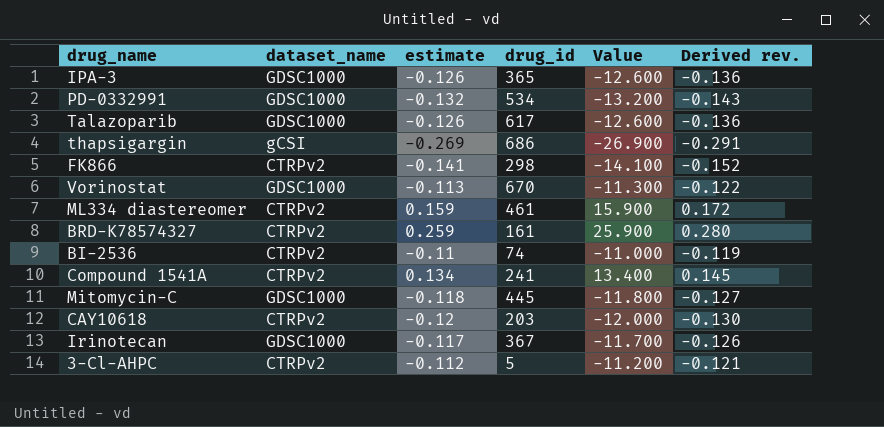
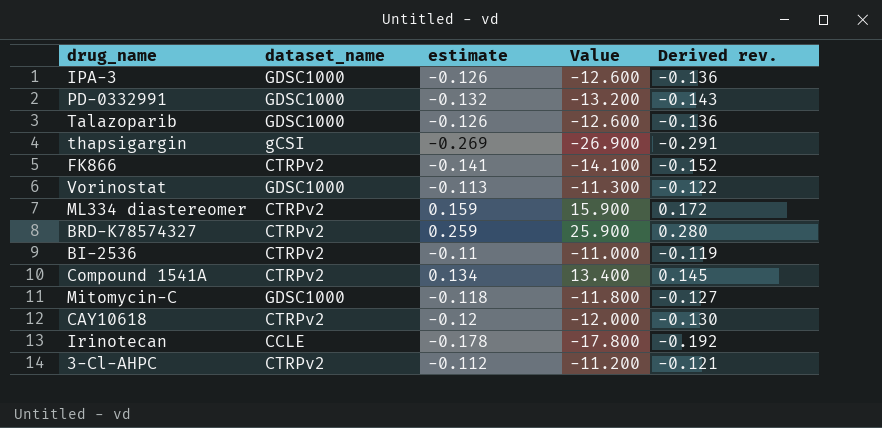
column drug_id | position: 4 -> none
Irinotecan | dataset_name: GDSC1000 -> CCLE
Irinotecan | estimate: -0.117 -> -0.178
Irinotecan | Value: -11.700 -> -17.800
Irinotecan | Derived rev.: -0.126 -> -0.192

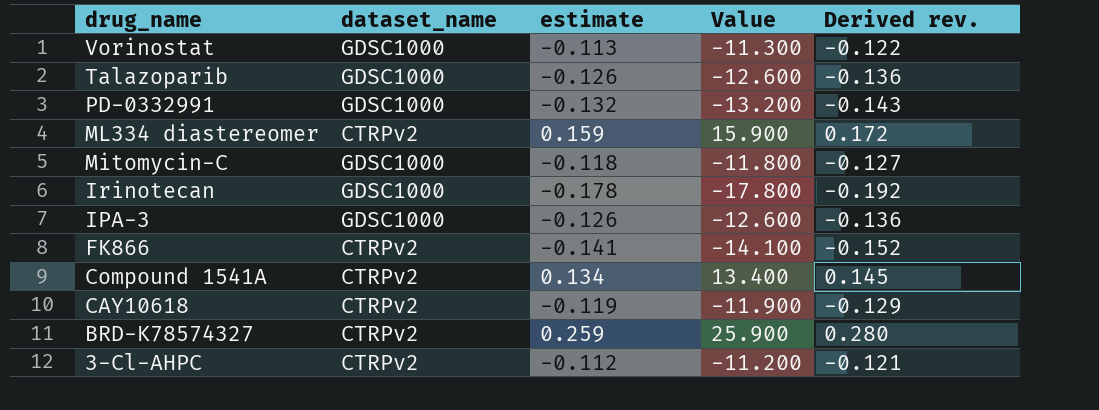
row order: none -> drug_name descending
row thapsigargin: gCSI | -0.269 | -26.900 | -0.291 -> none
row BI-2536: CTRPv2 | -0.11 | -11.000 | -0.119 -> none
Irinotecan | dataset_name: CCLE -> GDSC1000
CAY10618 | estimate: -0.12 -> -0.119
CAY10618 | Value: -12.000 -> -11.900
CAY10618 | Derived rev.: -0.130 -> -0.129

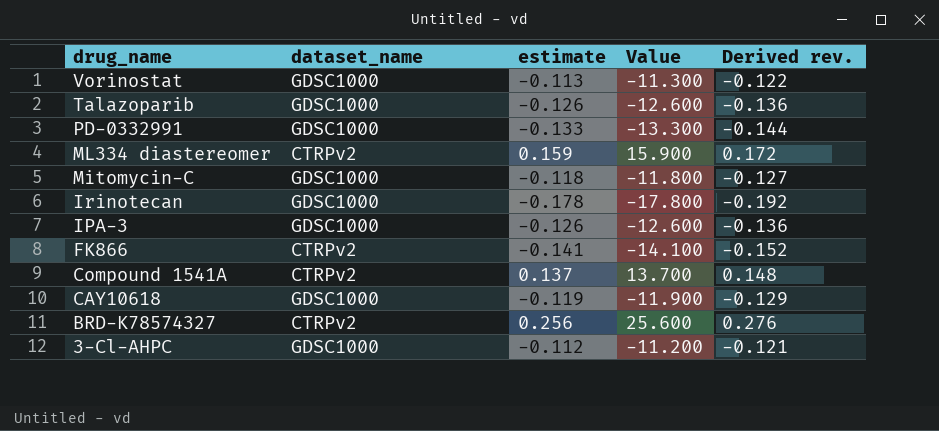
PD-0332991 | estimate: -0.132 -> -0.133
PD-0332991 | Value: -13.200 -> -13.300
PD-0332991 | Derived rev.: -0.143 -> -0.144
Compound 1541A | estimate: 0.134 -> 0.137
Compound 1541A | Value: 13.400 -> 13.700
Compound 1541A | Derived rev.: 0.145 -> 0.148
CAY10618 | dataset_name: CTRPv2 -> GDSC1000
BRD-K78574327 | estimate: 0.259 -> 0.256
BRD-K78574327 | Value: 25.900 -> 25.600
BRD-K78574327 | Derived rev.: 0.280 -> 0.276
3-Cl-AHPC | dataset_name: CTRPv2 -> GDSC1000

